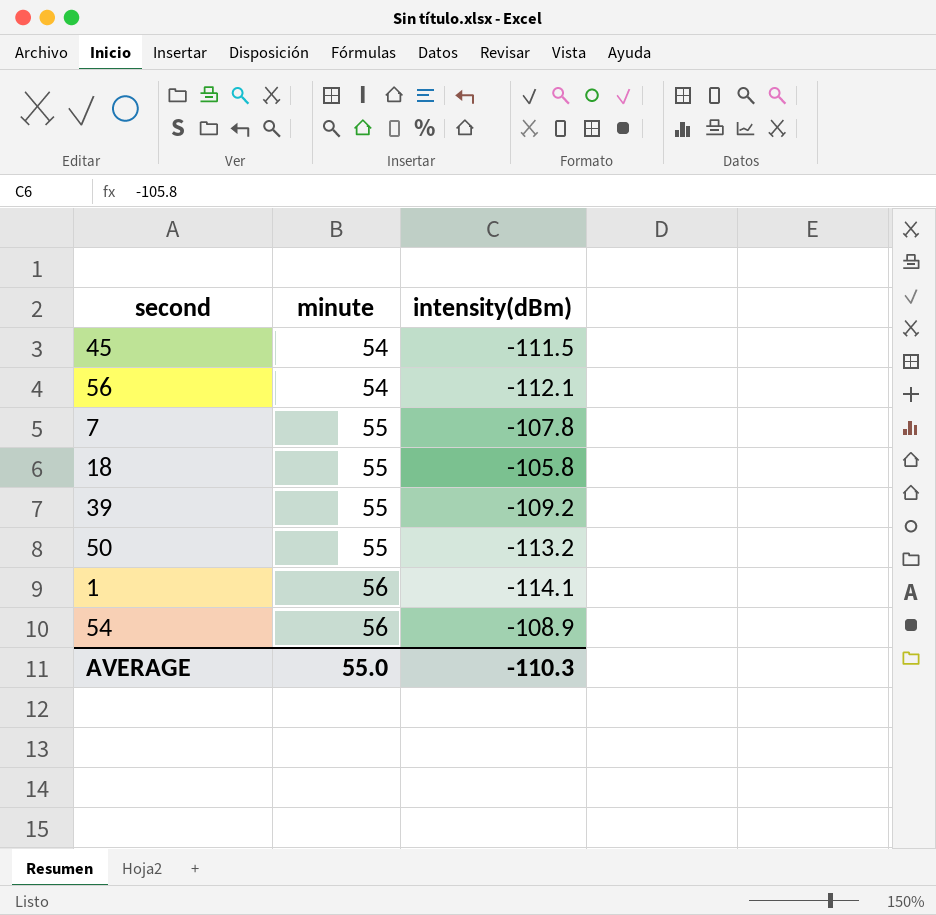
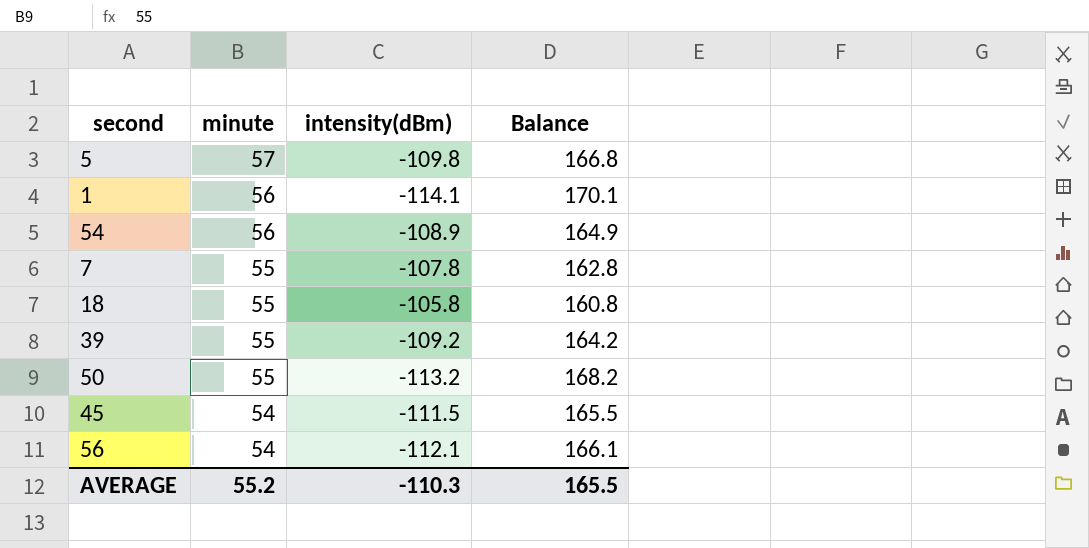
row order: minute ascending -> minute descending
column Balance | formula: none -> [minute] - [intensity(dBm)]
row 5: none -> 57 | -109.8 | 166.8
AVERAGE | minute: 55.0 -> 55.2

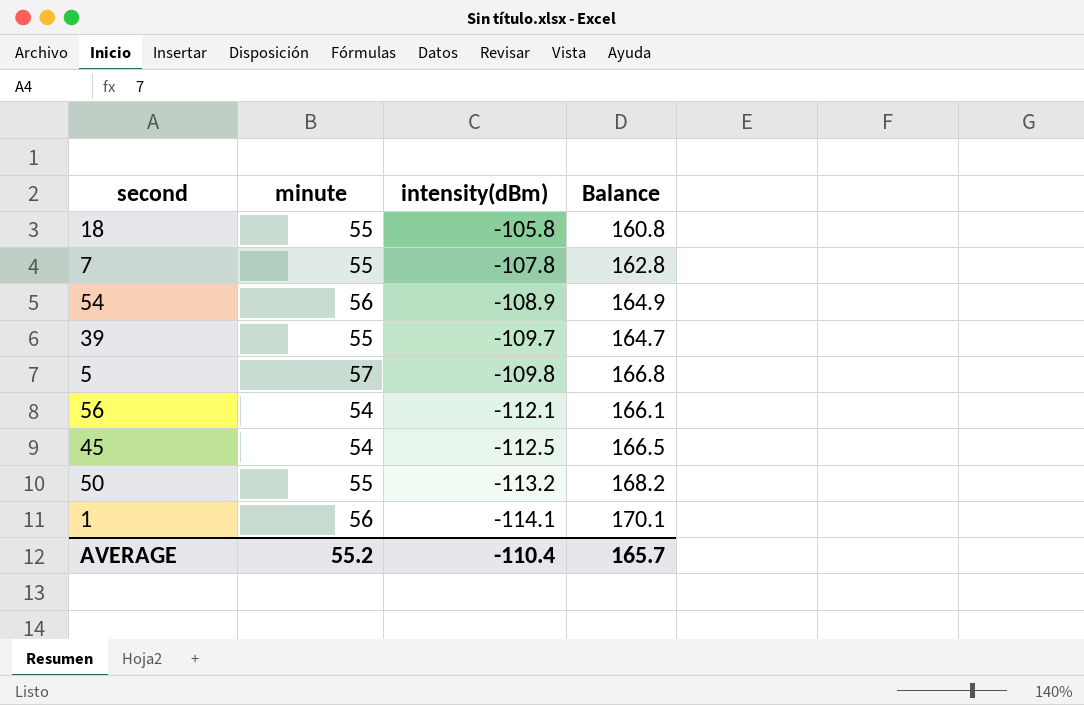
row order: minute descending -> intensity(dBm) descending
39 | intensity(dBm): -109.2 -> -109.7
39 | Balance: 164.2 -> 164.7
45 | intensity(dBm): -111.5 -> -112.5
45 | Balance: 165.5 -> 166.5
AVERAGE | intensity(dBm): -110.3 -> -110.4
AVERAGE | Balance: 165.5 -> 165.7

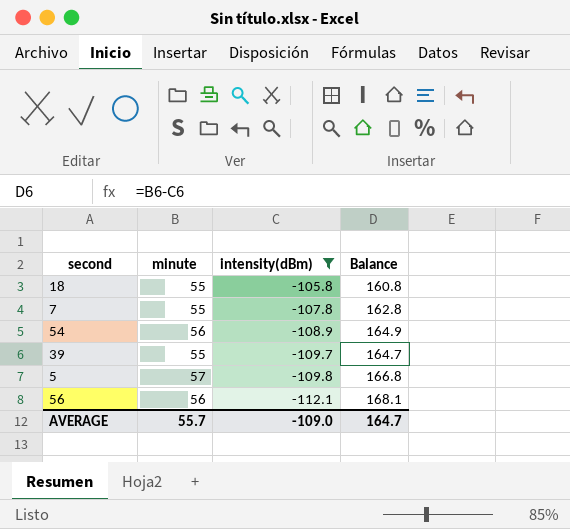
filter: none -> intensity(dBm) >= -112.1
56 | minute: 54 -> 56
56 | Balance: 166.1 -> 168.1
AVERAGE | minute: 55.2 -> 55.7
AVERAGE | intensity(dBm): -110.4 -> -109.0
AVERAGE | Balance: 165.7 -> 164.7

